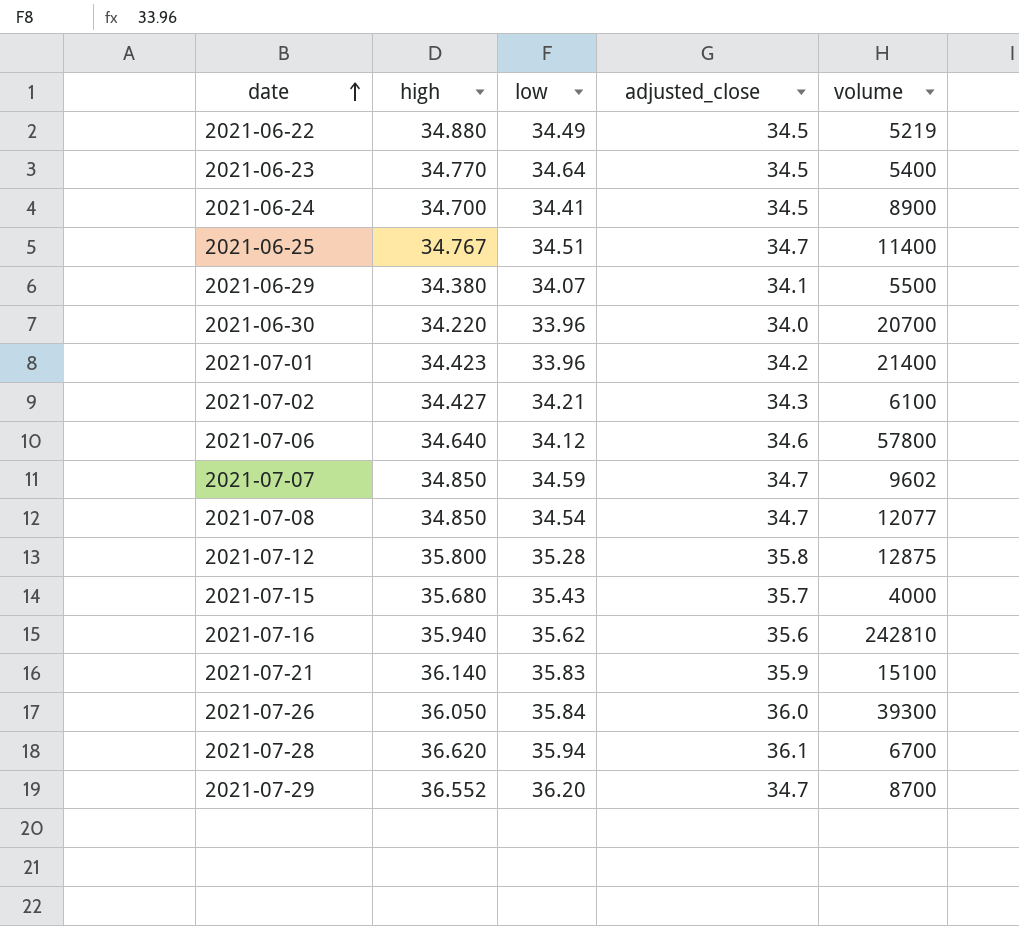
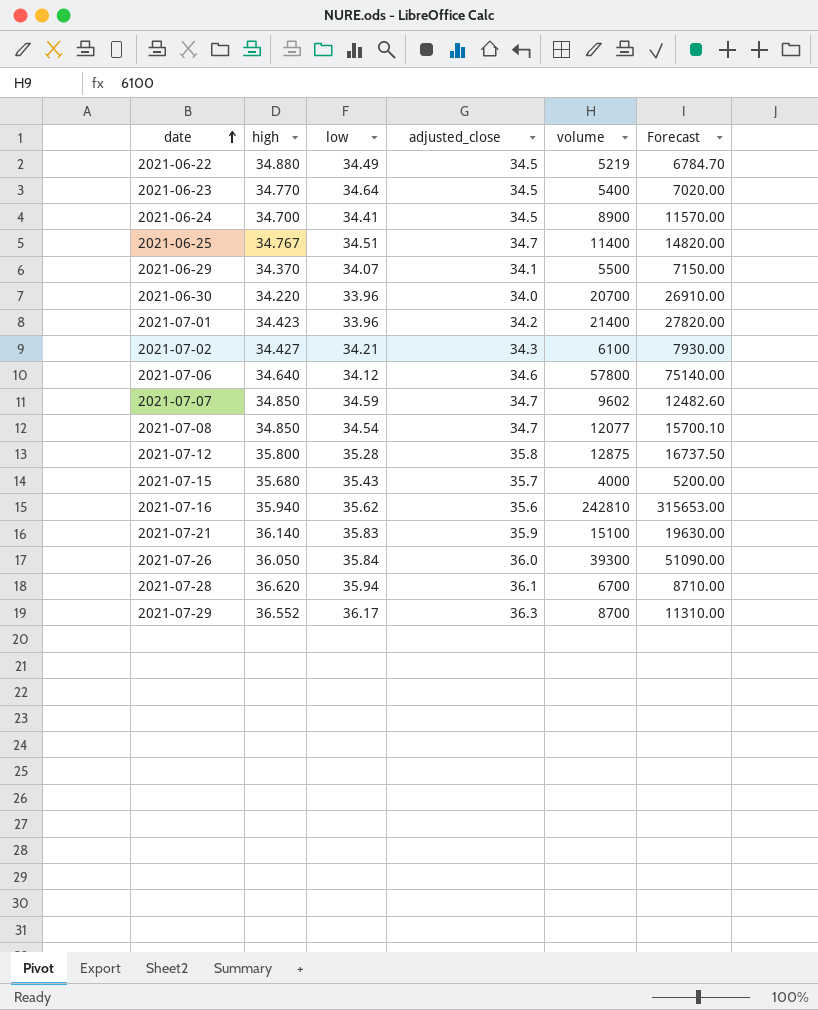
column Forecast | formula: none -> [volume] * 1.3
2021-06-29 | high: 34.380 -> 34.370
2021-07-29 | low: 36.20 -> 36.17
2021-07-29 | adjusted_close: 34.7 -> 36.3

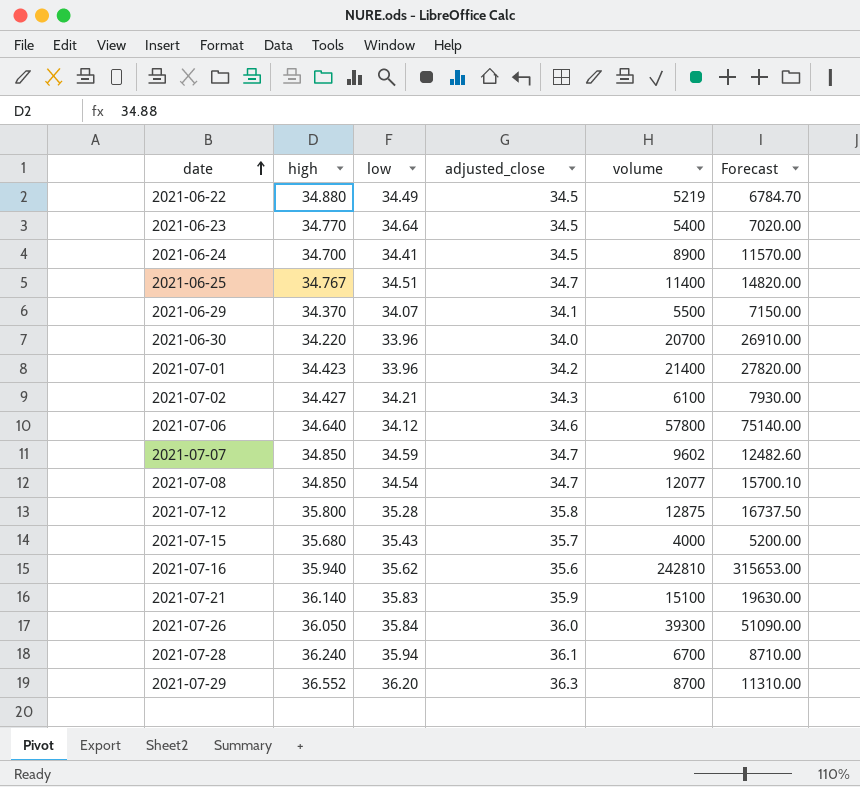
2021-07-28 | high: 36.620 -> 36.240
2021-07-29 | low: 36.17 -> 36.20

